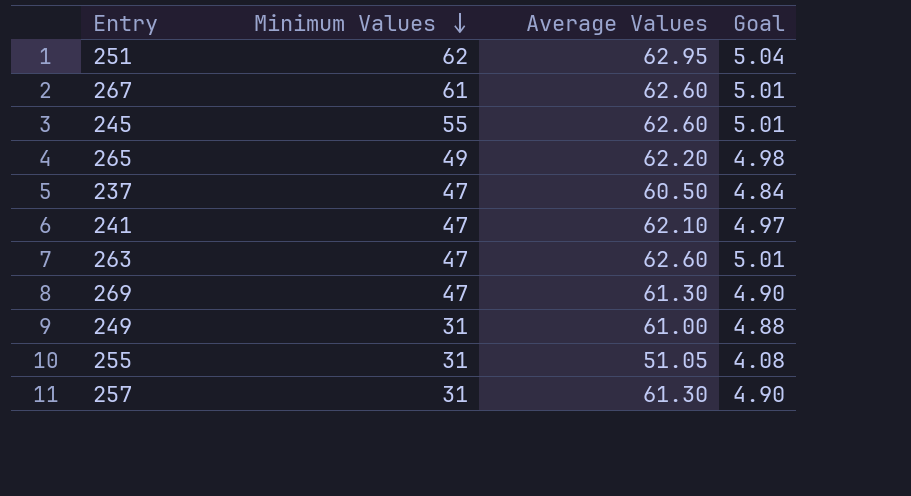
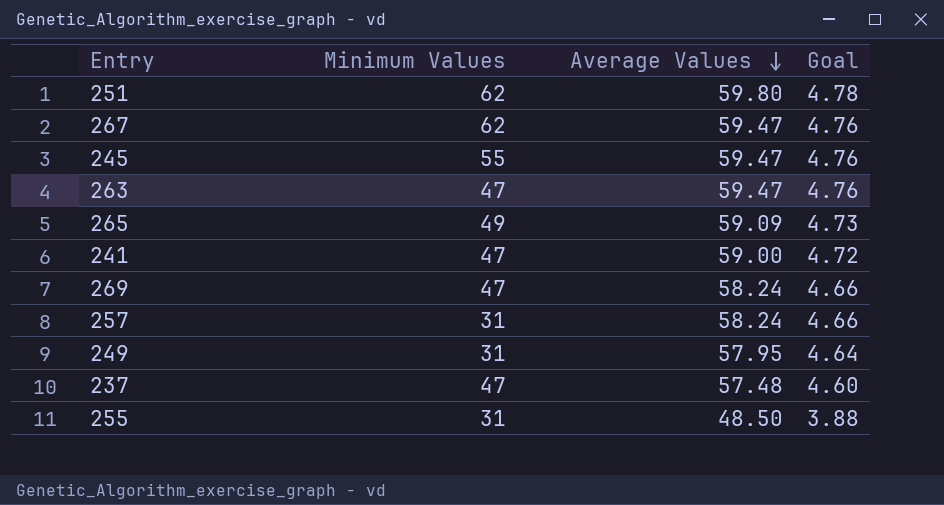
row order: Minimum Values descending -> Average Values descending
251 | Average Values: 62.95 -> 59.80
251 | Goal: 5.04 -> 4.78
267 | Minimum Values: 61 -> 62
267 | Average Values: 62.60 -> 59.47
267 | Goal: 5.01 -> 4.76
245 | Average Values: 62.60 -> 59.47
245 | Goal: 5.01 -> 4.76
263 | Average Values: 62.60 -> 59.47
263 | Goal: 5.01 -> 4.76
265 | Average Values: 62.20 -> 59.09
265 | Goal: 4.98 -> 4.73
241 | Average Values: 62.10 -> 59.00
241 | Goal: 4.97 -> 4.72
269 | Average Values: 61.30 -> 58.24
269 | Goal: 4.90 -> 4.66
257 | Average Values: 61.30 -> 58.24
257 | Goal: 4.90 -> 4.66
249 | Average Values: 61.00 -> 57.95
249 | Goal: 4.88 -> 4.64
237 | Average Values: 60.50 -> 57.48
237 | Goal: 4.84 -> 4.60
255 | Average Values: 51.05 -> 48.50
255 | Goal: 4.08 -> 3.88

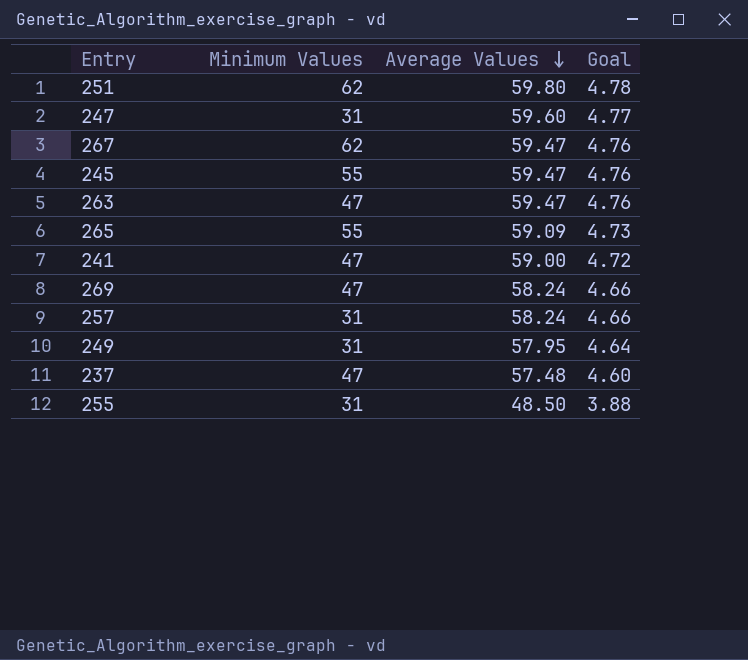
row 247: none -> 31 | 59.60 | 4.77
265 | Minimum Values: 49 -> 55

